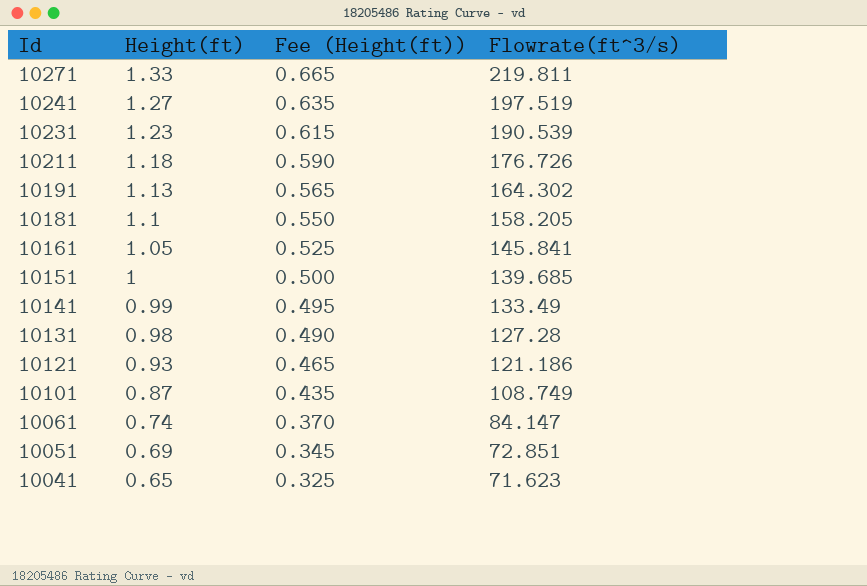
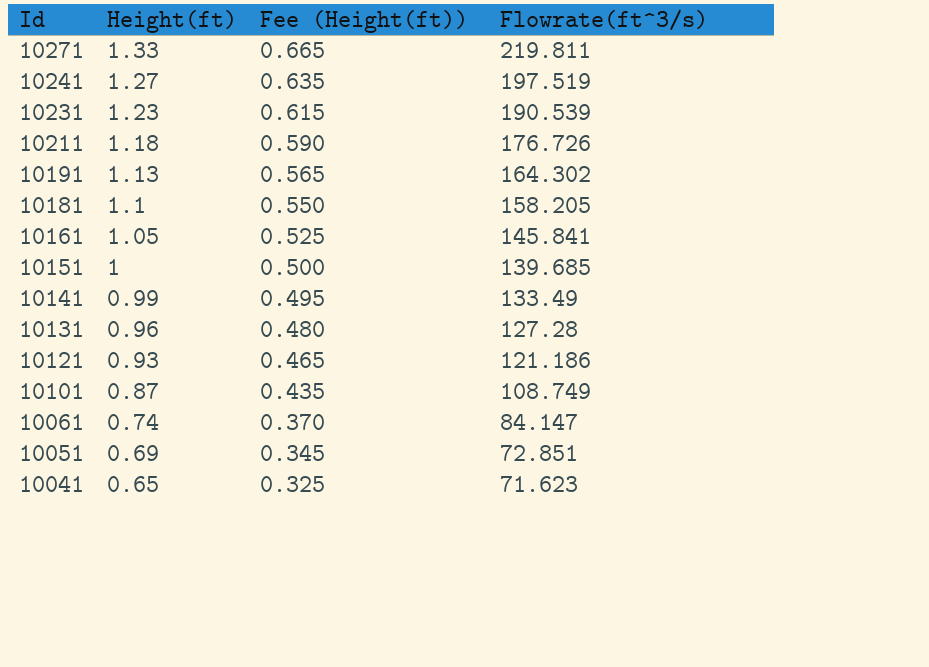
10131 | Height(ft): 0.98 -> 0.96
10131 | Fee (Height(ft)): 0.490 -> 0.480

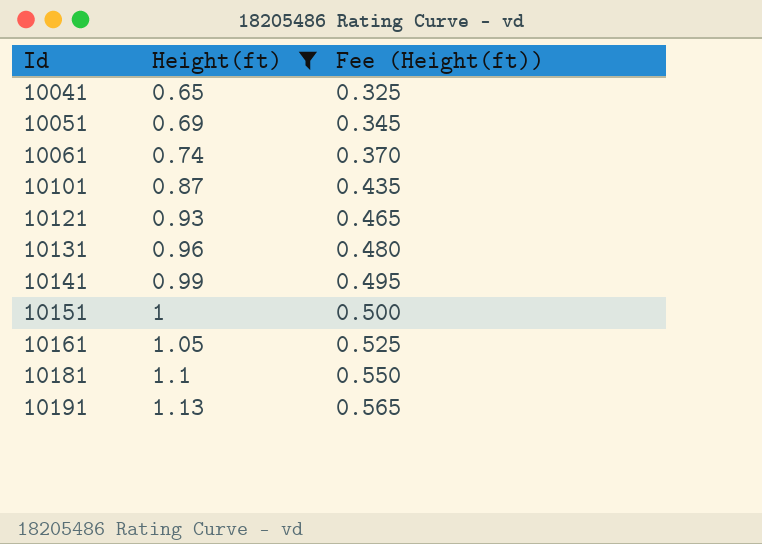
filter: none -> Height(ft) <= 1.13
row order: Id descending -> Id ascending
column Flowrate(ft^3/s) | position: 4 -> none

